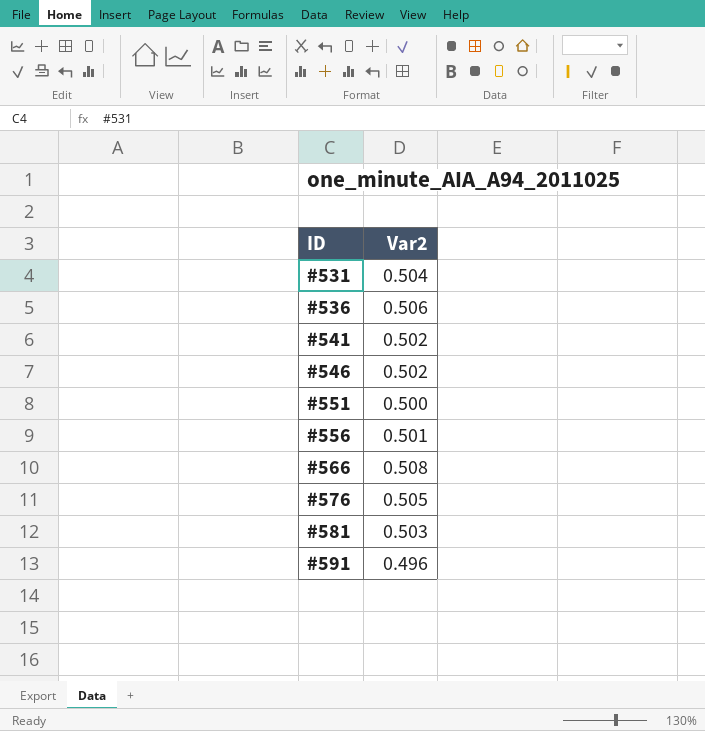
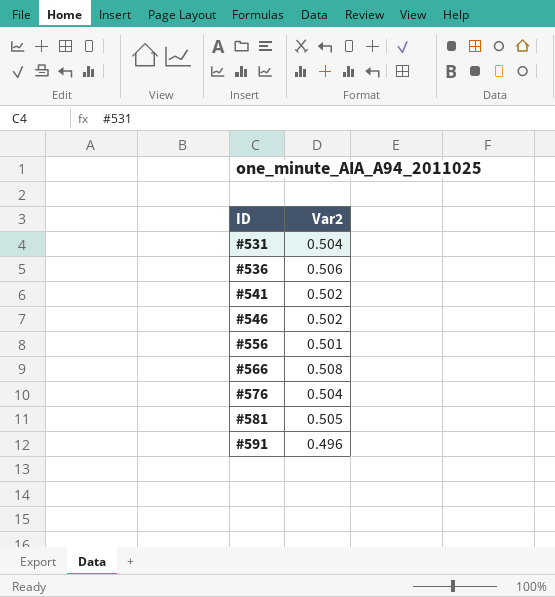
row #551: 0.500 -> none
#576 | Var2: 0.505 -> 0.504
#581 | Var2: 0.503 -> 0.505

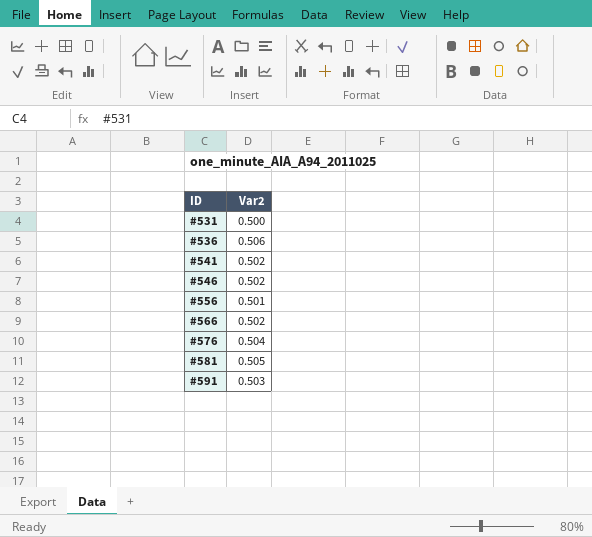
#531 | Var2: 0.504 -> 0.500
#566 | Var2: 0.508 -> 0.502
#591 | Var2: 0.496 -> 0.503

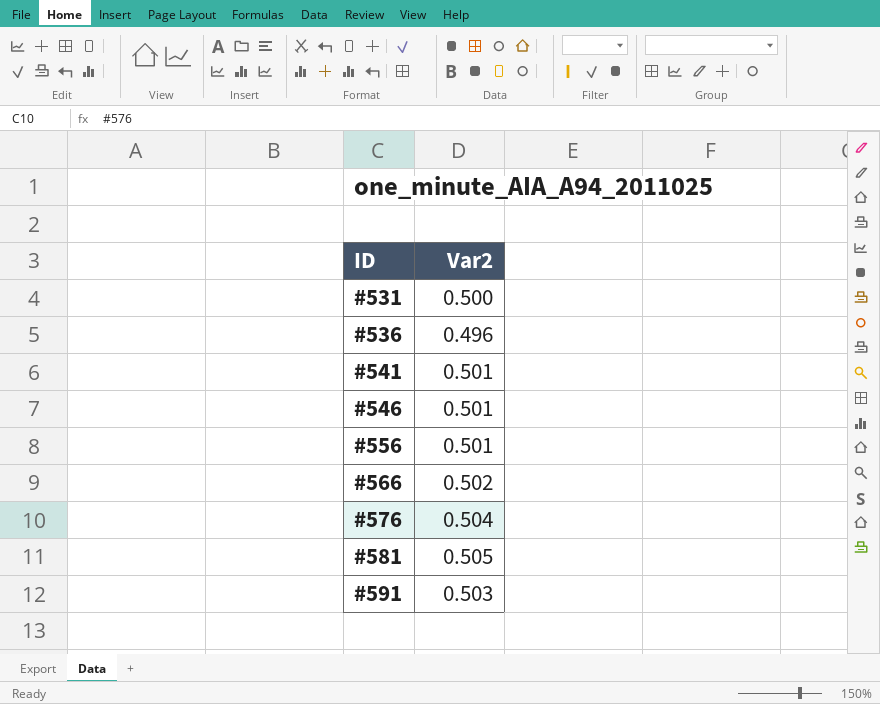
#536 | Var2: 0.506 -> 0.496
#541 | Var2: 0.502 -> 0.501
#546 | Var2: 0.502 -> 0.501

